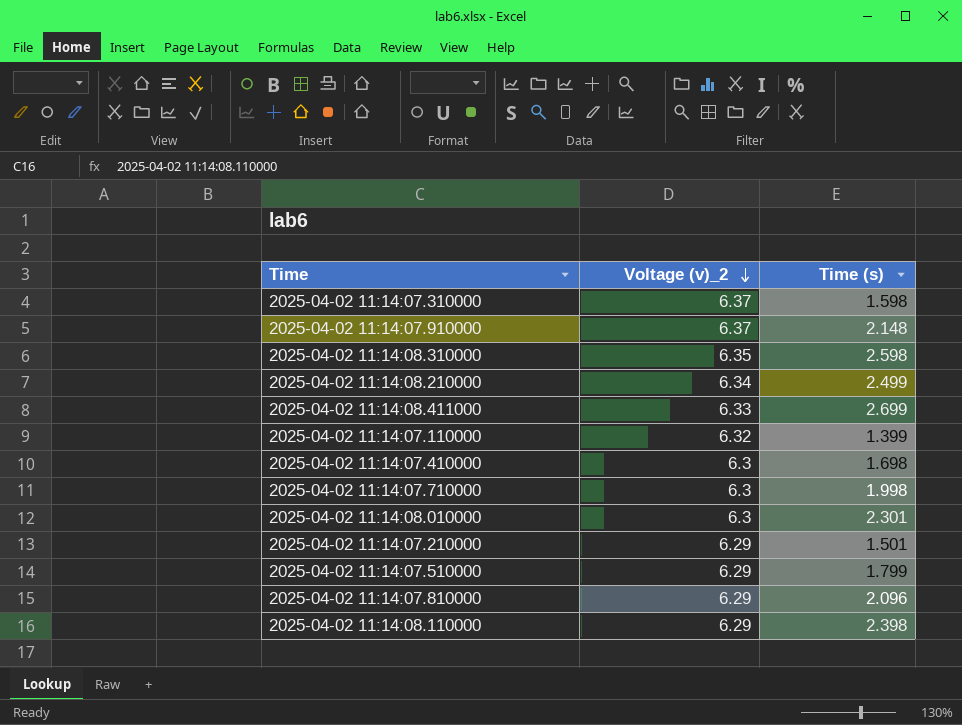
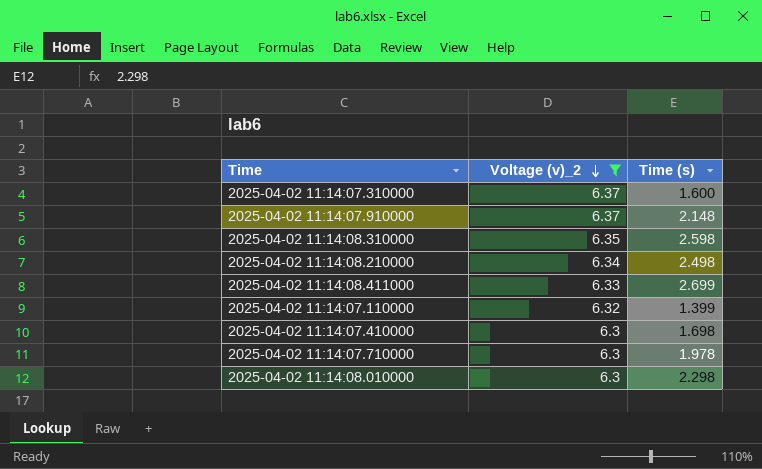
filter: none -> Voltage (v)_2 != 6.29
2025-04-02 11:14:07.310000 | Time (s): 1.598 -> 1.600
2025-04-02 11:14:08.210000 | Time (s): 2.499 -> 2.498
2025-04-02 11:14:07.710000 | Time (s): 1.998 -> 1.978
2025-04-02 11:14:08.010000 | Time (s): 2.301 -> 2.298

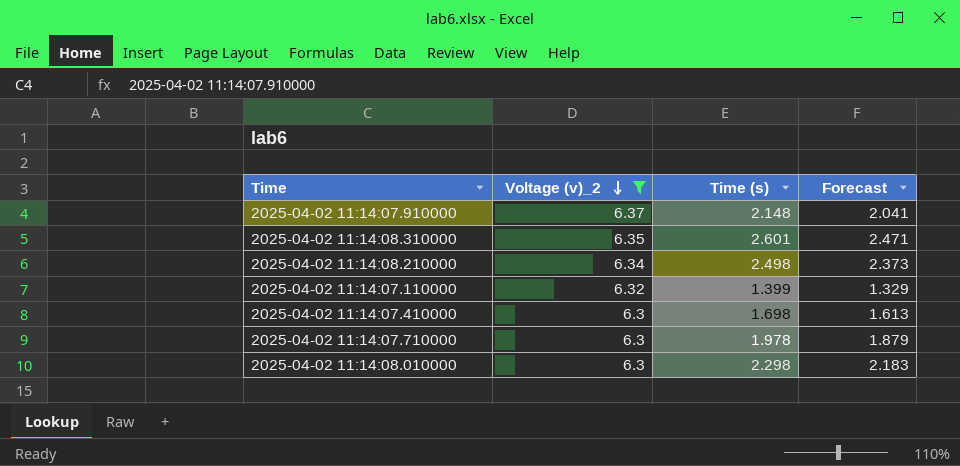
column Forecast | formula: none -> [Time (s)] * 0.95
row 2025-04-02 11:14:07.310000: 6.37 | 1.600 -> none
row 2025-04-02 11:14:08.411000: 6.33 | 2.699 -> none
2025-04-02 11:14:08.310000 | Time (s): 2.598 -> 2.601

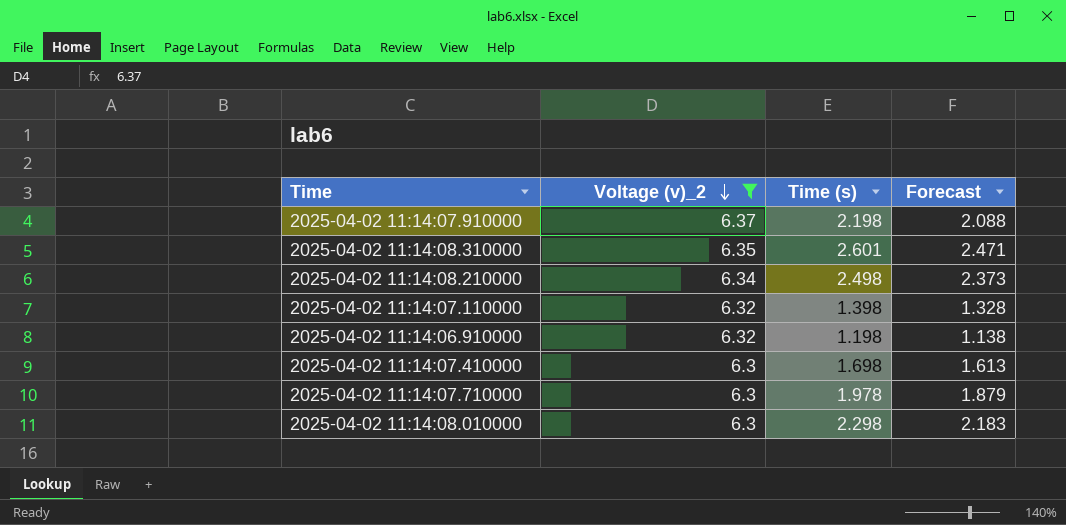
2025-04-02 11:14:07.910000 | Time (s): 2.148 -> 2.198
2025-04-02 11:14:07.910000 | Forecast: 2.041 -> 2.088
2025-04-02 11:14:07.110000 | Time (s): 1.399 -> 1.398
2025-04-02 11:14:07.110000 | Forecast: 1.329 -> 1.328
row 2025-04-02 11:14:06.910000: none -> 6.32 | 1.198 | 1.138

